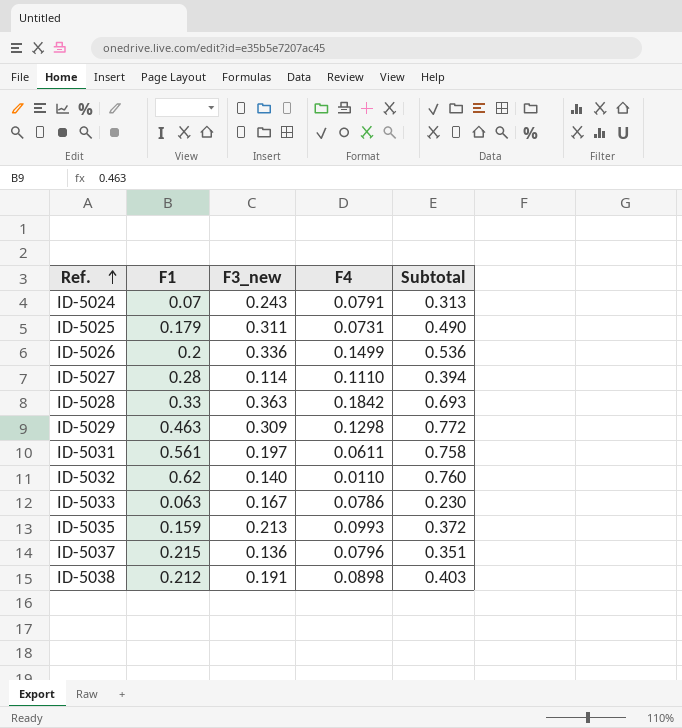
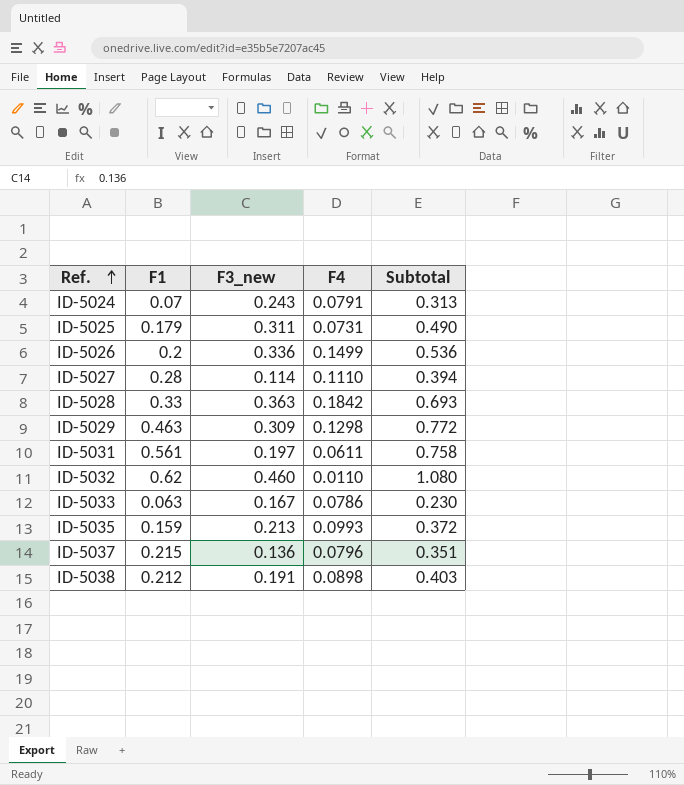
ID-5032 | F3_new: 0.140 -> 0.460
ID-5032 | Subtotal: 0.760 -> 1.080

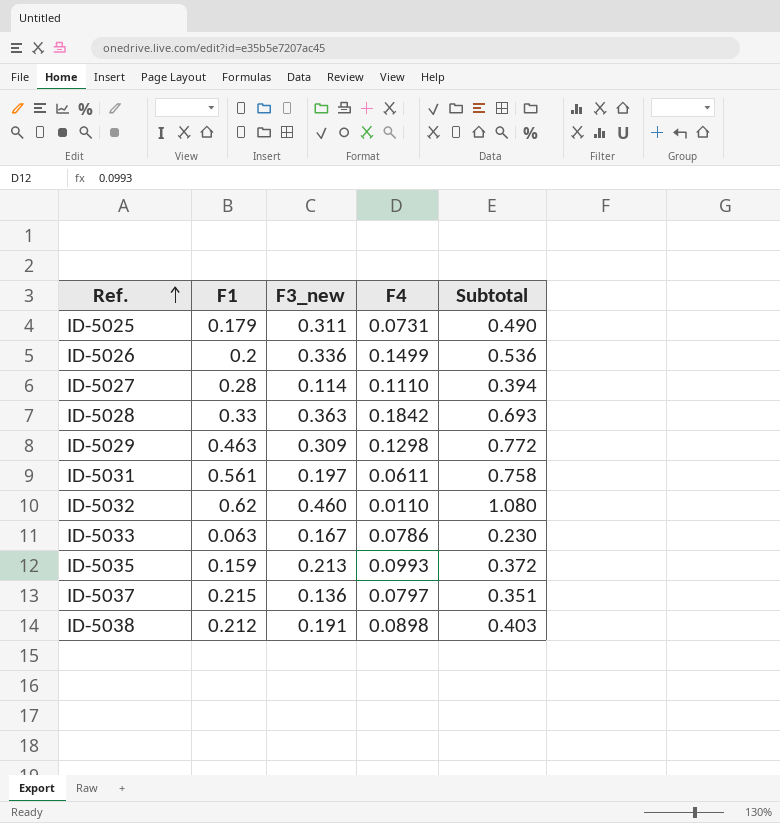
row ID-5024: 0.07 | 0.243 | 0.0791 | 0.313 -> none
ID-5037 | F4: 0.0796 -> 0.0797

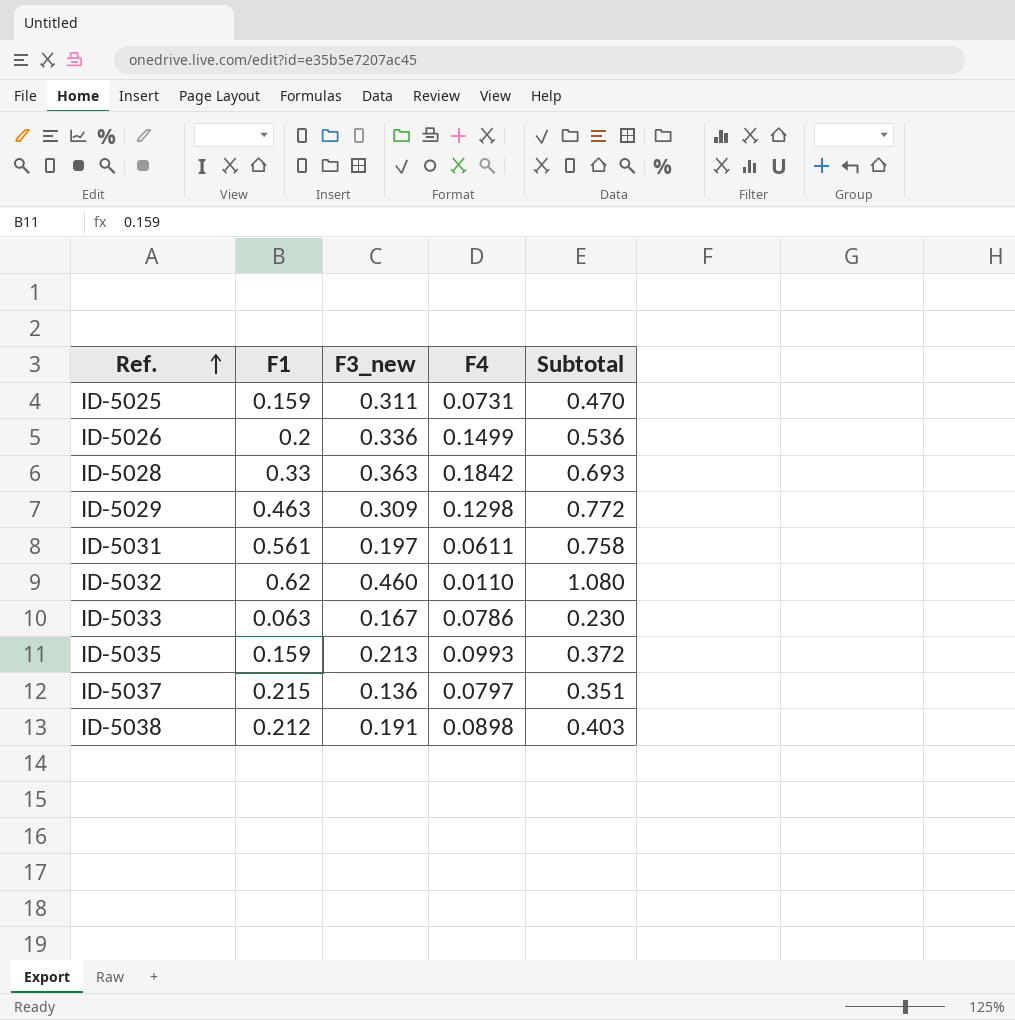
row ID-5027: 0.28 | 0.114 | 0.1110 | 0.394 -> none
ID-5025 | F1: 0.179 -> 0.159
ID-5025 | Subtotal: 0.490 -> 0.470

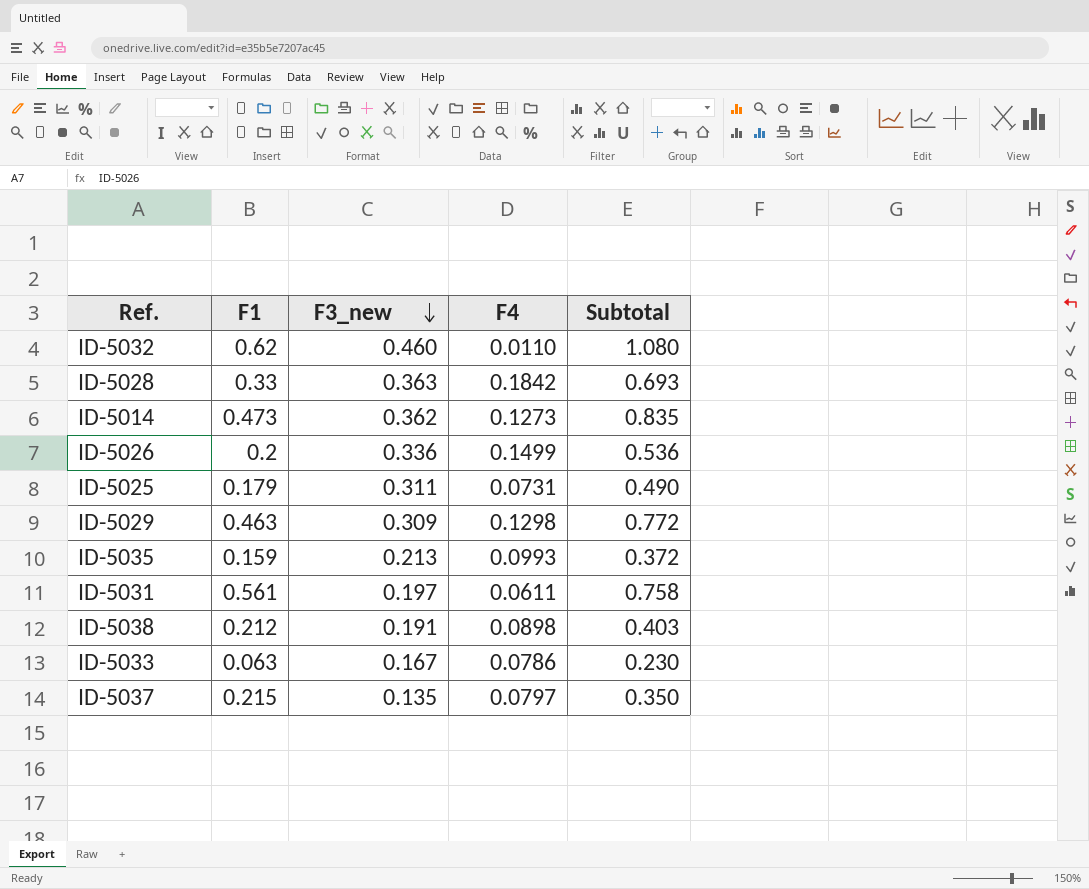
row order: Ref. ascending -> F3_new descending
row ID-5014: none -> 0.473 | 0.362 | 0.1273 | 0.835
ID-5025 | F1: 0.159 -> 0.179
ID-5025 | Subtotal: 0.470 -> 0.490
ID-5037 | F3_new: 0.136 -> 0.135
ID-5037 | Subtotal: 0.351 -> 0.350

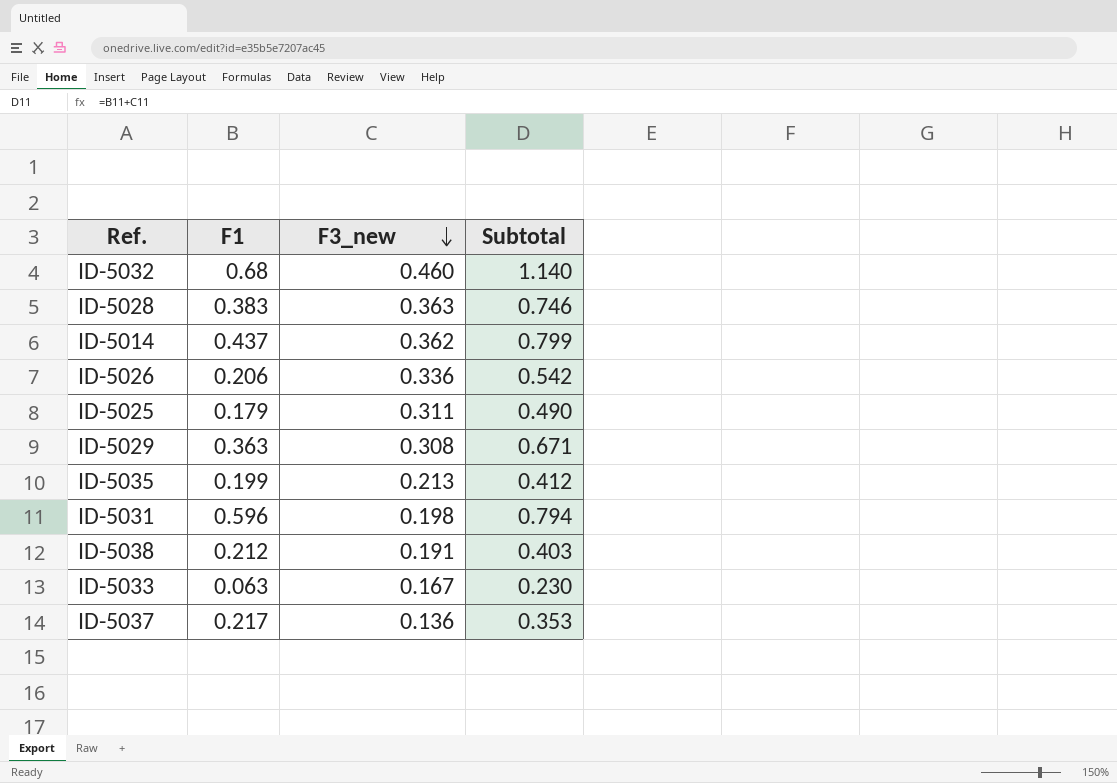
column F4 | position: 4 -> none
ID-5032 | F1: 0.62 -> 0.68
ID-5032 | Subtotal: 1.080 -> 1.140
ID-5028 | F1: 0.33 -> 0.383
ID-5028 | Subtotal: 0.693 -> 0.746
ID-5014 | F1: 0.473 -> 0.437
ID-5014 | Subtotal: 0.835 -> 0.799
ID-5026 | F1: 0.2 -> 0.206
ID-5026 | Subtotal: 0.536 -> 0.542
ID-5029 | F1: 0.463 -> 0.363
ID-5029 | F3_new: 0.309 -> 0.308
ID-5029 | Subtotal: 0.772 -> 0.671
ID-5035 | F1: 0.159 -> 0.199
ID-5035 | Subtotal: 0.372 -> 0.412
ID-5031 | F1: 0.561 -> 0.596
ID-5031 | F3_new: 0.197 -> 0.198
ID-5031 | Subtotal: 0.758 -> 0.794
ID-5037 | F1: 0.215 -> 0.217
ID-5037 | F3_new: 0.135 -> 0.136
ID-5037 | Subtotal: 0.350 -> 0.353

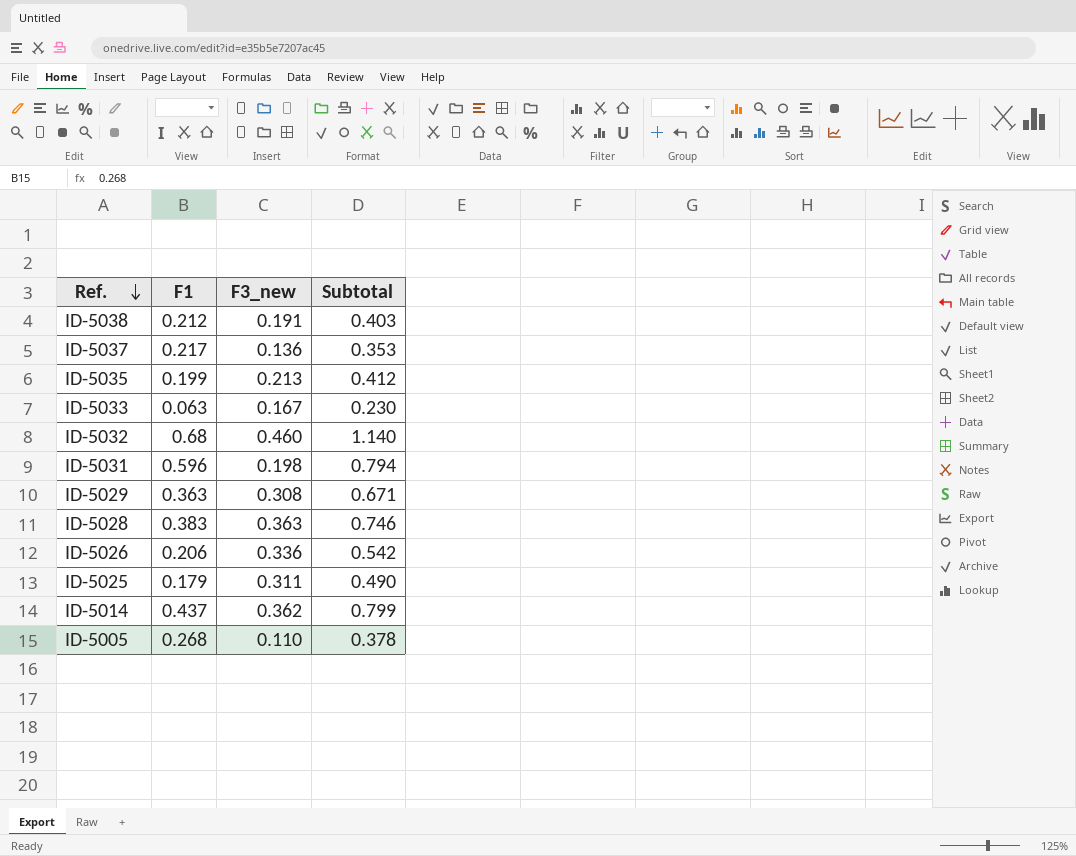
row order: F3_new descending -> Ref. descending
row ID-5005: none -> 0.268 | 0.110 | 0.378

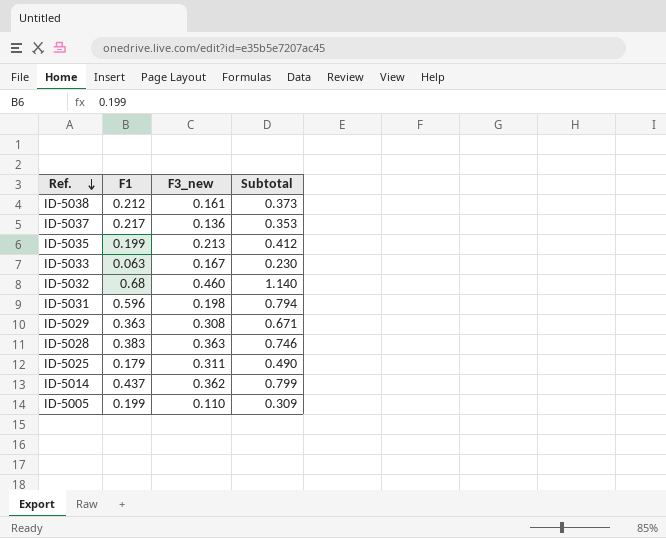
row ID-5026: 0.206 | 0.336 | 0.542 -> none
ID-5038 | F3_new: 0.191 -> 0.161
ID-5038 | Subtotal: 0.403 -> 0.373
ID-5005 | F1: 0.268 -> 0.199
ID-5005 | Subtotal: 0.378 -> 0.309

